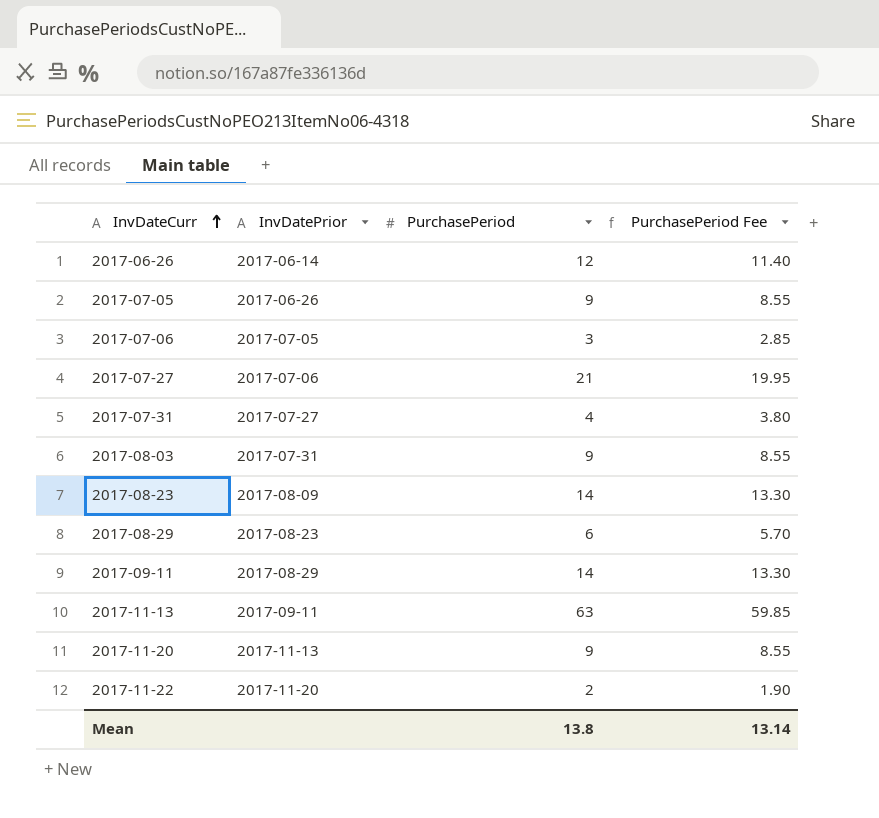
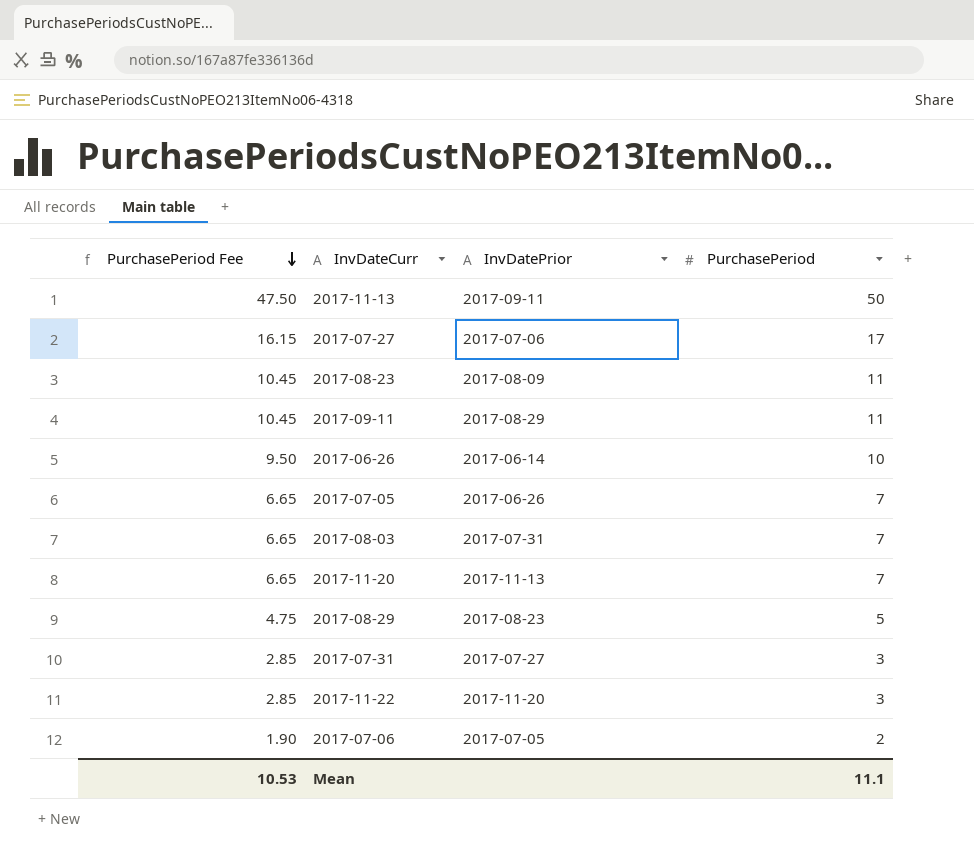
row order: InvDateCurr ascending -> PurchasePeriod Fee descending
column PurchasePeriod Fee | position: 4 -> 1
2017-11-13 | PurchasePeriod Fee: 59.85 -> 47.50
2017-11-13 | PurchasePeriod: 63 -> 50
2017-07-27 | PurchasePeriod Fee: 19.95 -> 16.15
2017-07-27 | PurchasePeriod: 21 -> 17
2017-08-23 | PurchasePeriod Fee: 13.30 -> 10.45
2017-08-23 | PurchasePeriod: 14 -> 11
2017-09-11 | PurchasePeriod Fee: 13.30 -> 10.45
2017-09-11 | PurchasePeriod: 14 -> 11
2017-06-26 | PurchasePeriod Fee: 11.40 -> 9.50
2017-06-26 | PurchasePeriod: 12 -> 10
2017-07-05 | PurchasePeriod Fee: 8.55 -> 6.65
2017-07-05 | PurchasePeriod: 9 -> 7
2017-08-03 | PurchasePeriod Fee: 8.55 -> 6.65
2017-08-03 | PurchasePeriod: 9 -> 7
2017-11-20 | PurchasePeriod Fee: 8.55 -> 6.65
2017-11-20 | PurchasePeriod: 9 -> 7
2017-08-29 | PurchasePeriod Fee: 5.70 -> 4.75
2017-08-29 | PurchasePeriod: 6 -> 5
2017-07-31 | PurchasePeriod Fee: 3.80 -> 2.85
2017-07-31 | PurchasePeriod: 4 -> 3
2017-11-22 | PurchasePeriod Fee: 1.90 -> 2.85
2017-11-22 | PurchasePeriod: 2 -> 3
2017-07-06 | PurchasePeriod Fee: 2.85 -> 1.90
2017-07-06 | PurchasePeriod: 3 -> 2
Mean | PurchasePeriod Fee: 13.14 -> 10.53
Mean | PurchasePeriod: 13.8 -> 11.1

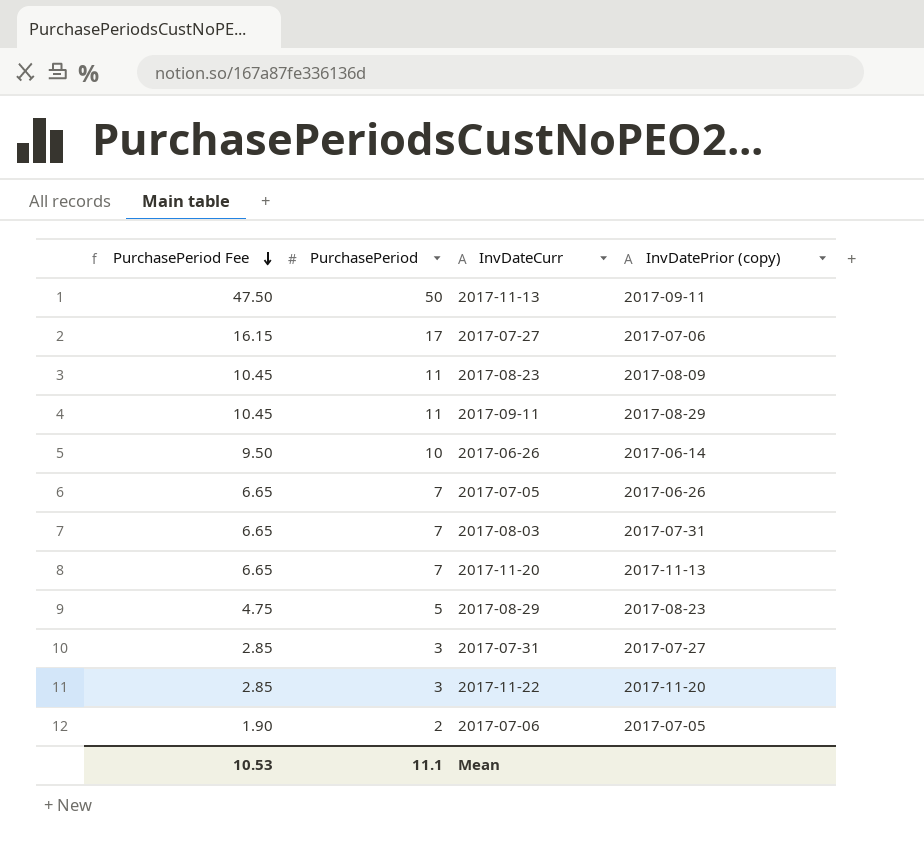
column PurchasePeriod | position: 4 -> 2
column name: InvDatePrior -> InvDatePrior (copy)

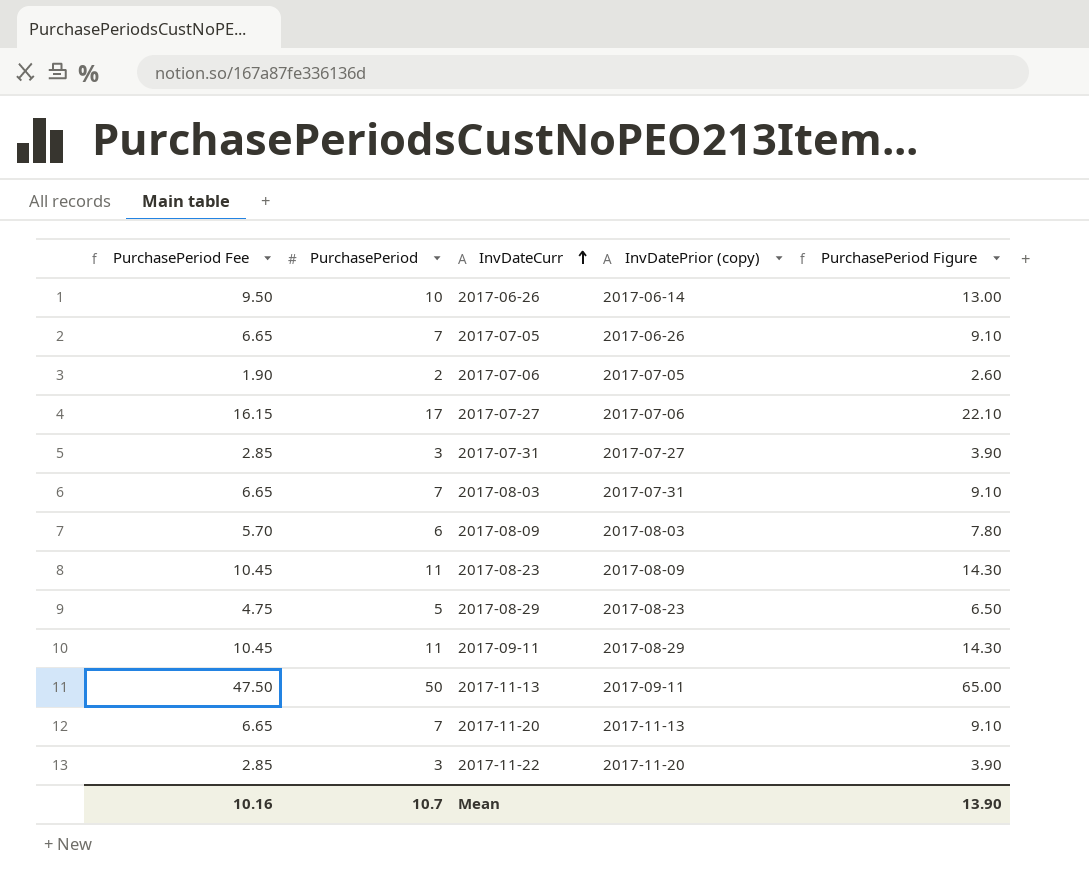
row order: PurchasePeriod Fee descending -> InvDateCurr ascending
column PurchasePeriod Figure | formula: none -> [PurchasePeriod] * 1.3
row 2017-08-09: none -> 5.70 | 6 | 2017-08-03 | 7.80
Mean | PurchasePeriod Fee: 10.53 -> 10.16
Mean | PurchasePeriod: 11.1 -> 10.7

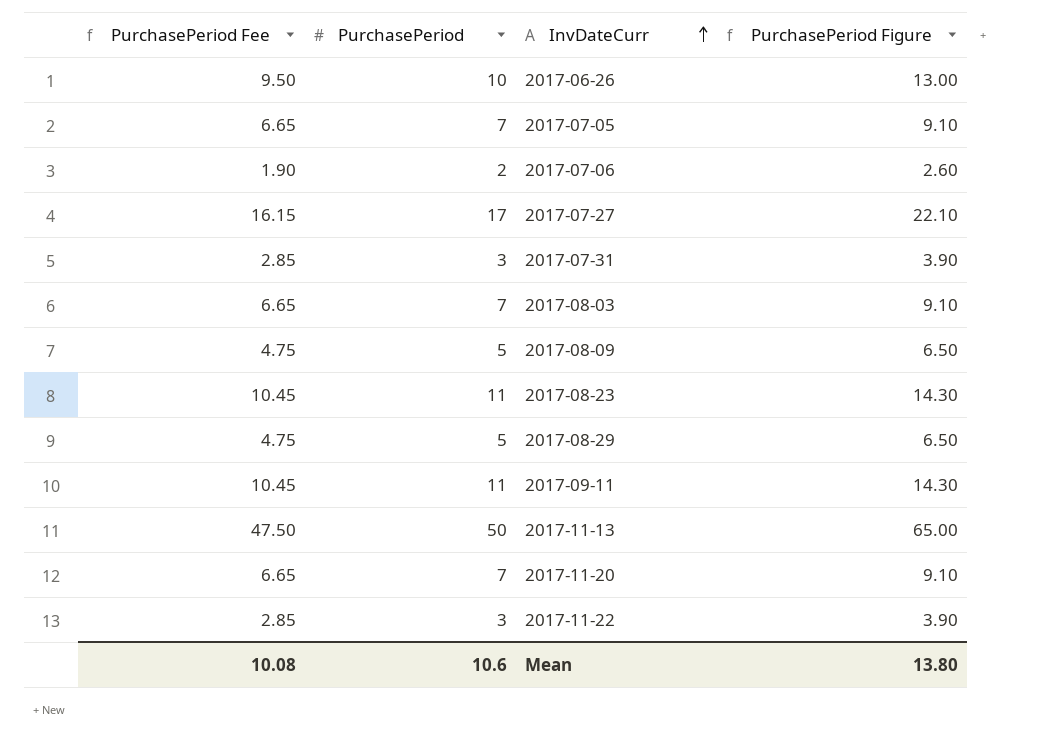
column InvDatePrior (copy) | position: 4 -> none
2017-08-09 | PurchasePeriod Fee: 5.70 -> 4.75
2017-08-09 | PurchasePeriod: 6 -> 5
2017-08-09 | PurchasePeriod Figure: 7.80 -> 6.50
Mean | PurchasePeriod Fee: 10.16 -> 10.08
Mean | PurchasePeriod: 10.7 -> 10.6
Mean | PurchasePeriod Figure: 13.90 -> 13.80

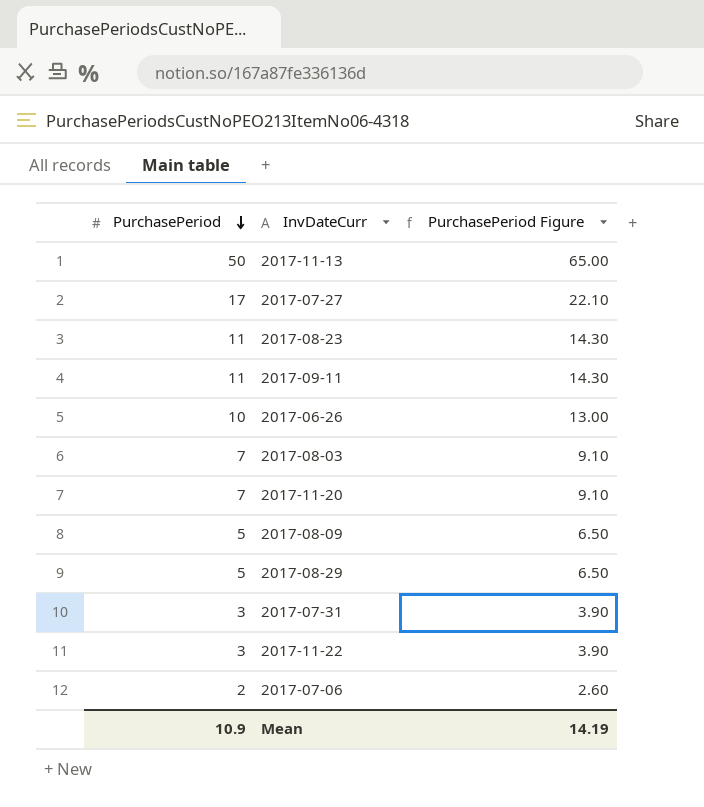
row order: InvDateCurr ascending -> PurchasePeriod descending
column PurchasePeriod Fee | formula: [PurchasePeriod] * 0.95 -> none
row 2017-07-05: 6.65 | 7 | 9.10 -> none
Mean | PurchasePeriod: 10.6 -> 10.9
Mean | PurchasePeriod Figure: 13.80 -> 14.19

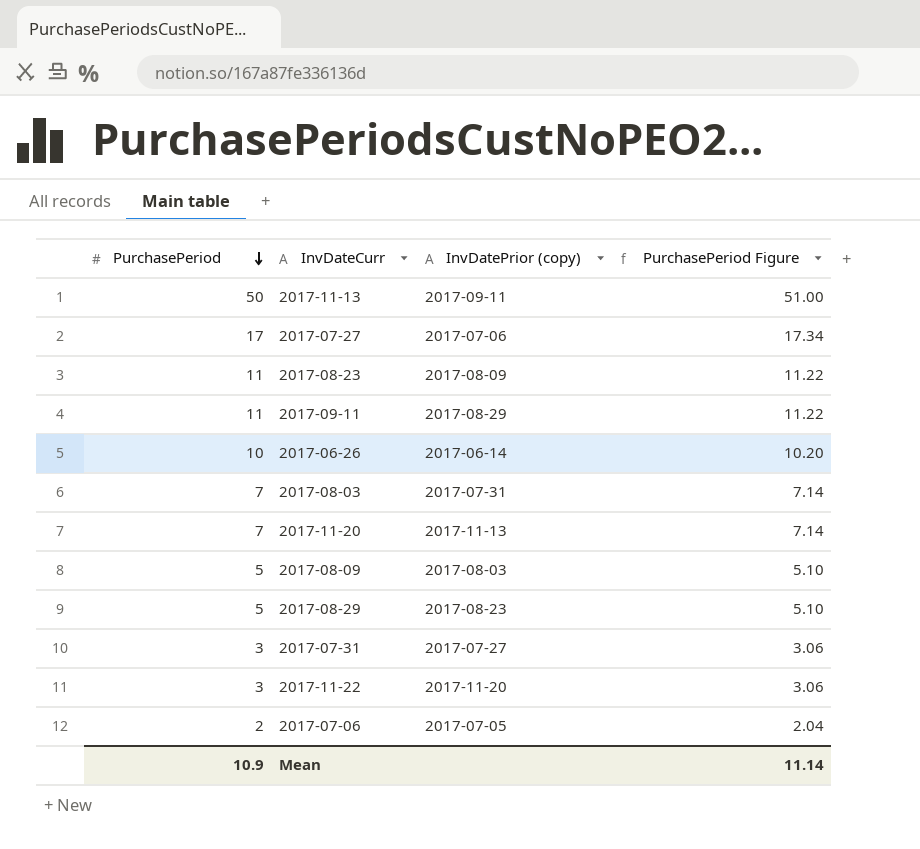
column InvDatePrior (copy) | position: none -> 3
column PurchasePeriod Figure | formula: [PurchasePeriod] * 1.3 -> [PurchasePeriod] * 1.02
Mean | PurchasePeriod Figure: 14.19 -> 11.14

